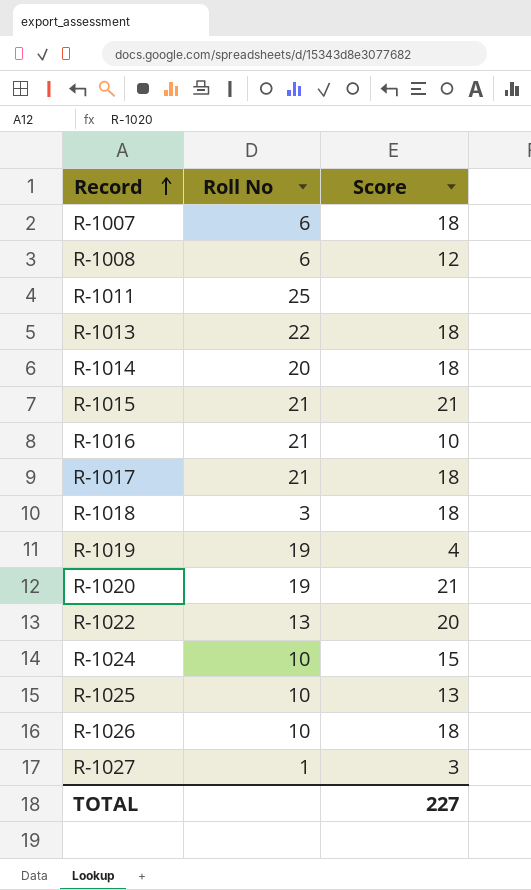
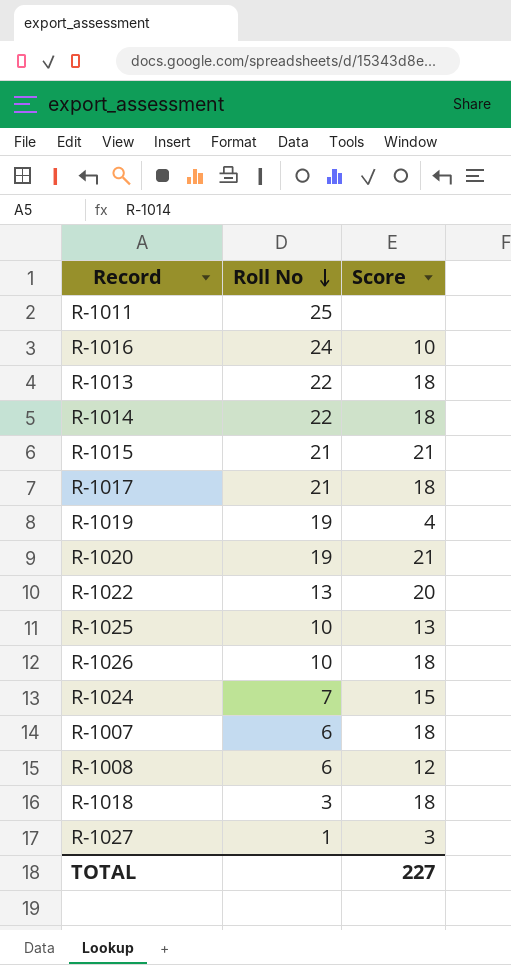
row order: Record ascending -> Roll No descending
R-1016 | Roll No: 21 -> 24
R-1014 | Roll No: 20 -> 22
R-1024 | Roll No: 10 -> 7

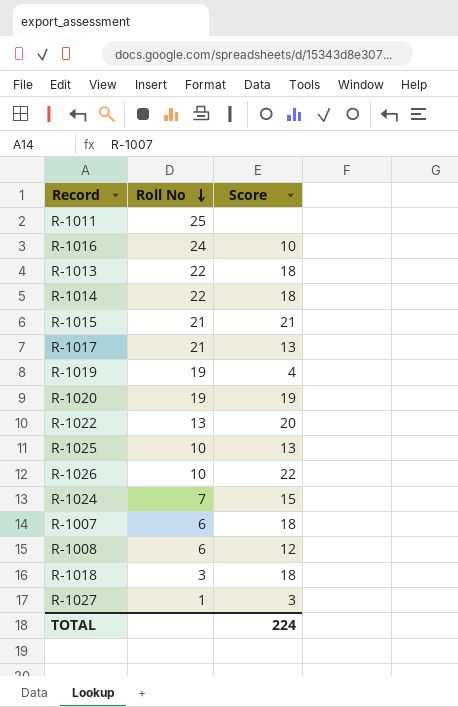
R-1017 | Score: 18 -> 13
R-1020 | Score: 21 -> 19
R-1026 | Score: 18 -> 22
TOTAL | Score: 227 -> 224

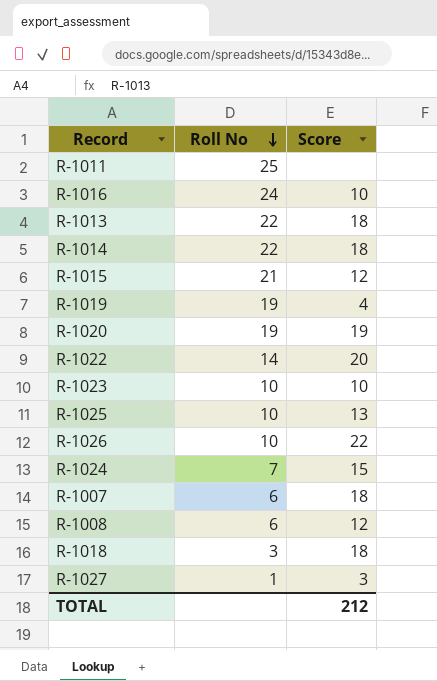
row R-1017: 21 | 13 -> none
R-1015 | Score: 21 -> 12
R-1022 | Roll No: 13 -> 14
row R-1023: none -> 10 | 10
TOTAL | Score: 224 -> 212

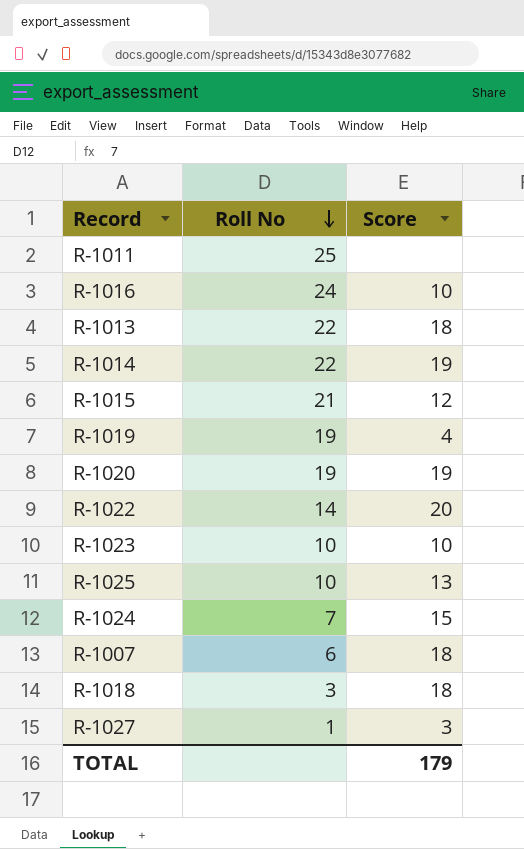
row R-1026: 10 | 22 -> none
row R-1008: 6 | 12 -> none
R-1014 | Score: 18 -> 19
TOTAL | Score: 212 -> 179

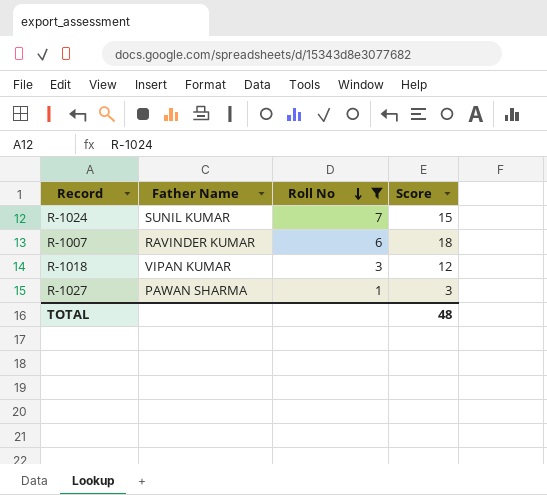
filter: none -> Roll No <= 7
column Father Name | position: none -> 2
R-1018 | Score: 18 -> 12
TOTAL | Score: 179 -> 48

